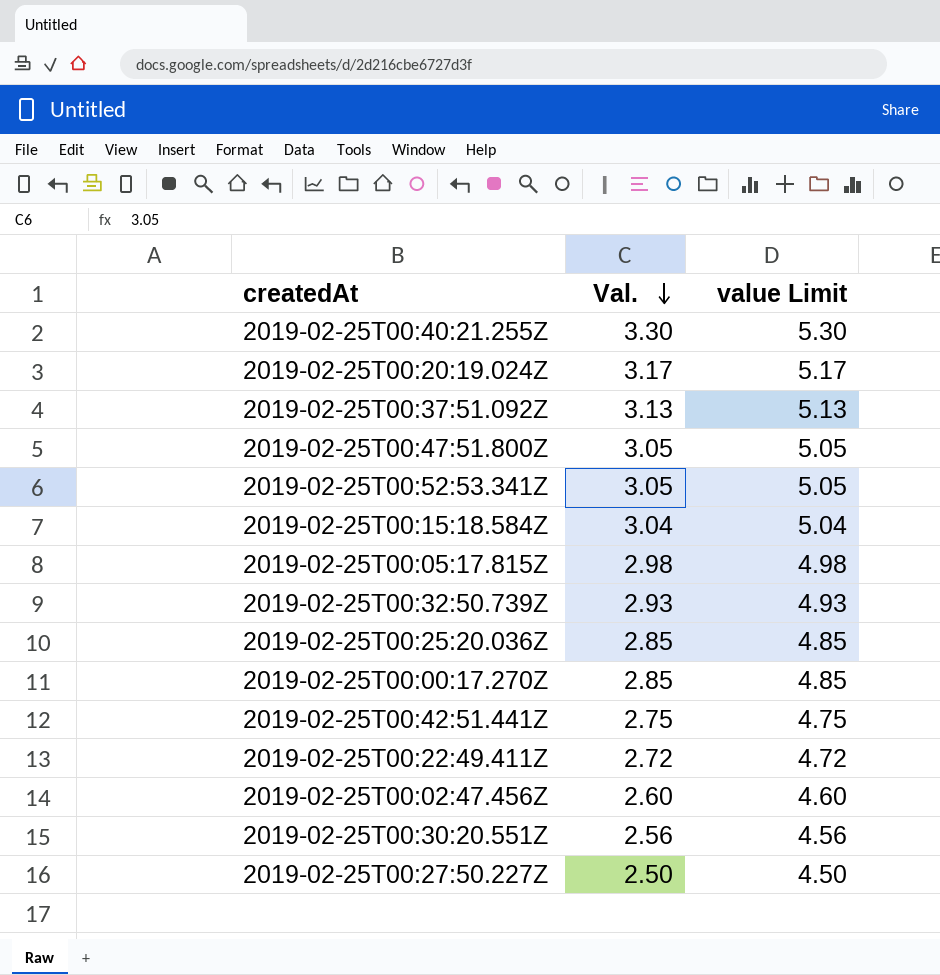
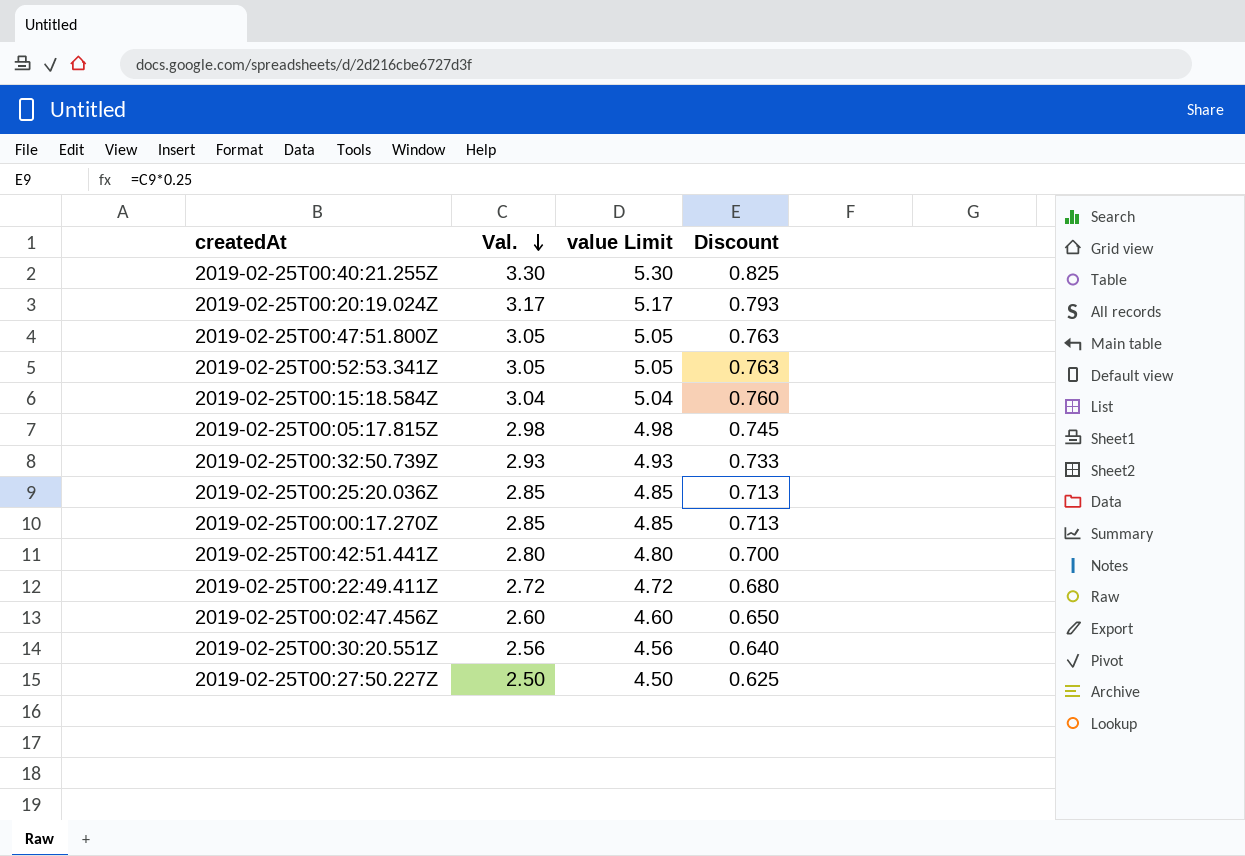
column Discount | formula: none -> [Val.] * 0.25
row 2019-02-25T00:37:51.092Z: 3.13 | 5.13 -> none
2019-02-25T00:42:51.441Z | Val.: 2.75 -> 2.80
2019-02-25T00:42:51.441Z | value Limit: 4.75 -> 4.80

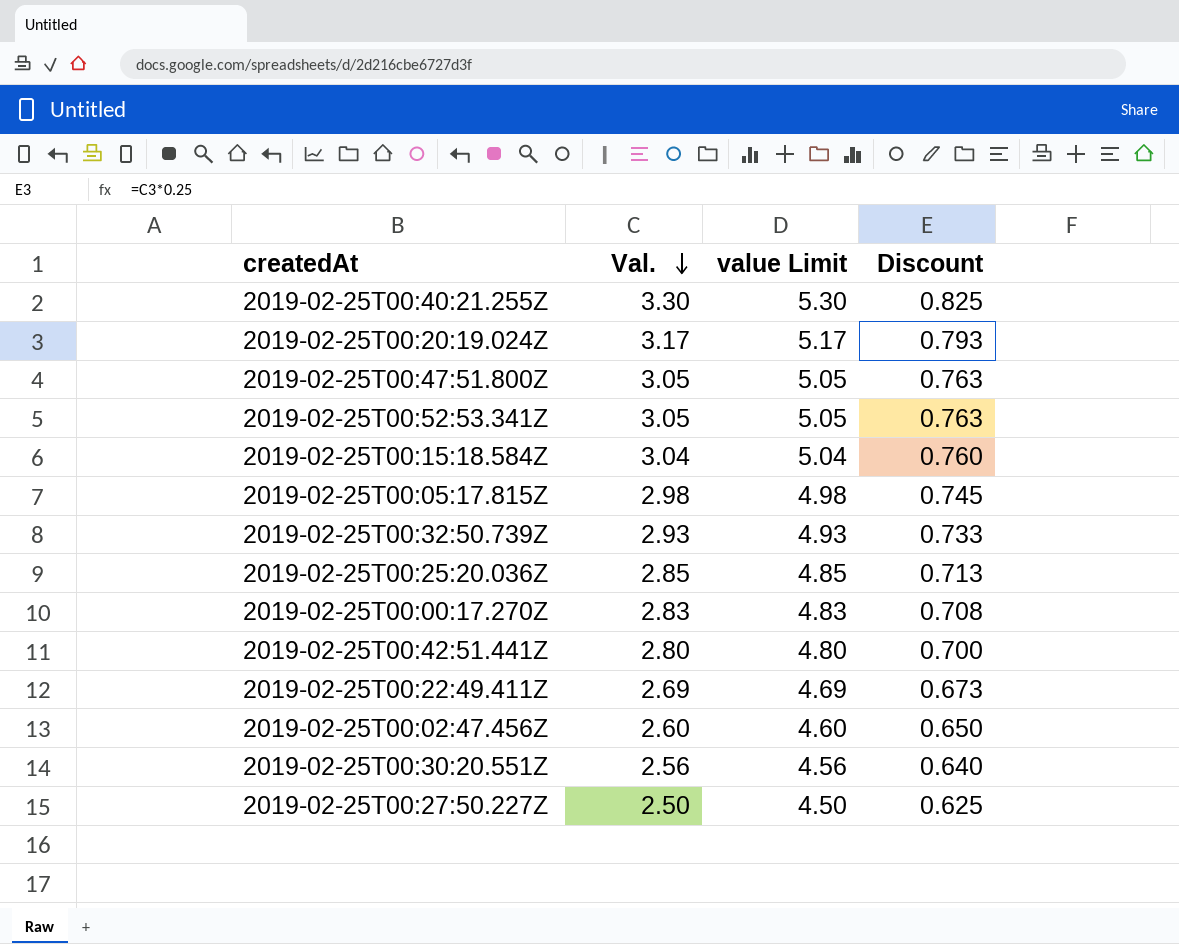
2019-02-25T00:00:17.270Z | Val.: 2.85 -> 2.83
2019-02-25T00:00:17.270Z | value Limit: 4.85 -> 4.83
2019-02-25T00:00:17.270Z | Discount: 0.713 -> 0.708
2019-02-25T00:22:49.411Z | Val.: 2.72 -> 2.69
2019-02-25T00:22:49.411Z | value Limit: 4.72 -> 4.69
2019-02-25T00:22:49.411Z | Discount: 0.680 -> 0.673

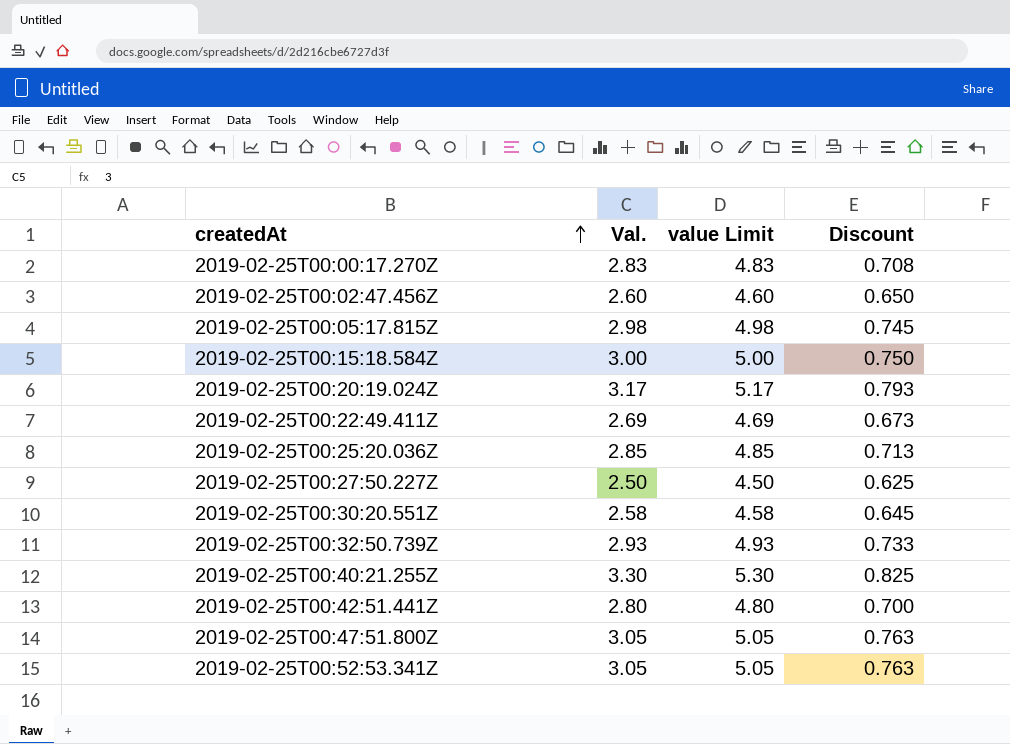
row order: Val. descending -> createdAt ascending
2019-02-25T00:15:18.584Z | Val.: 3.04 -> 3.00
2019-02-25T00:15:18.584Z | value Limit: 5.04 -> 5.00
2019-02-25T00:15:18.584Z | Discount: 0.760 -> 0.750
2019-02-25T00:30:20.551Z | Val.: 2.56 -> 2.58
2019-02-25T00:30:20.551Z | value Limit: 4.56 -> 4.58
2019-02-25T00:30:20.551Z | Discount: 0.640 -> 0.645

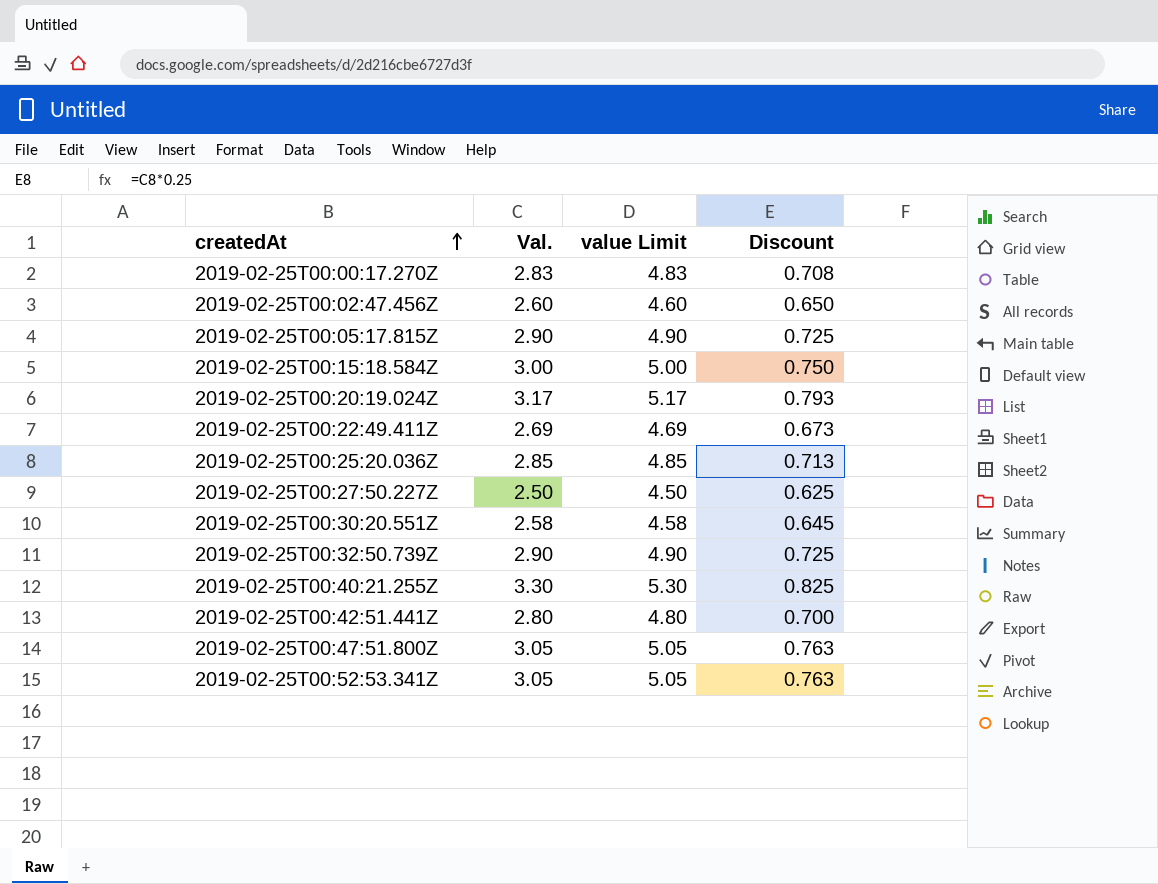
2019-02-25T00:05:17.815Z | Val.: 2.98 -> 2.90
2019-02-25T00:05:17.815Z | value Limit: 4.98 -> 4.90
2019-02-25T00:05:17.815Z | Discount: 0.745 -> 0.725
2019-02-25T00:32:50.739Z | Val.: 2.93 -> 2.90
2019-02-25T00:32:50.739Z | value Limit: 4.93 -> 4.90
2019-02-25T00:32:50.739Z | Discount: 0.733 -> 0.725

